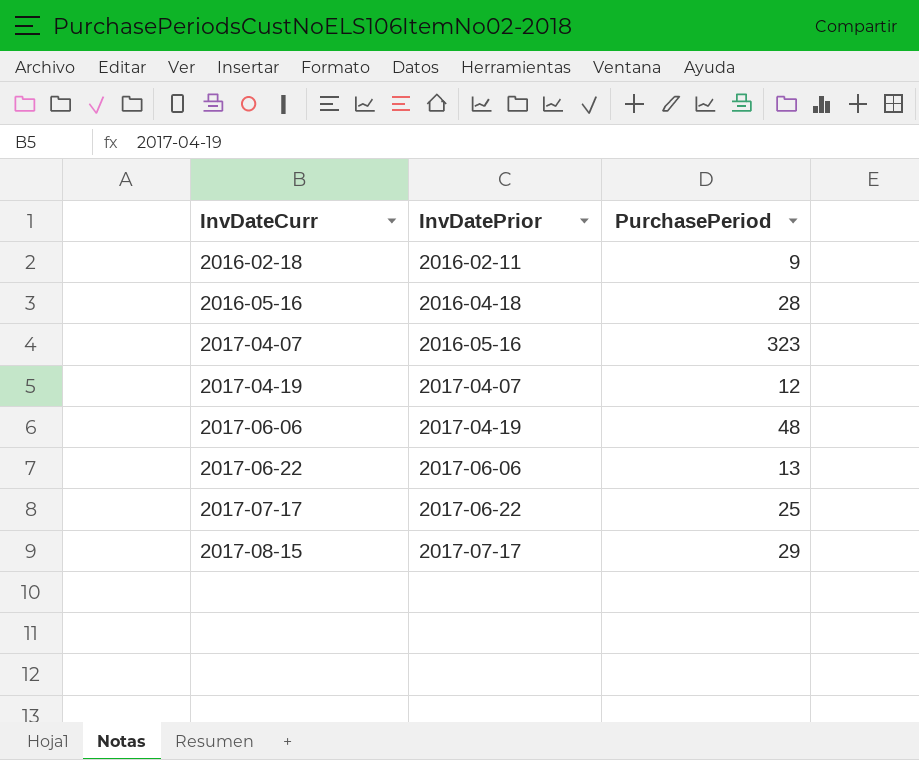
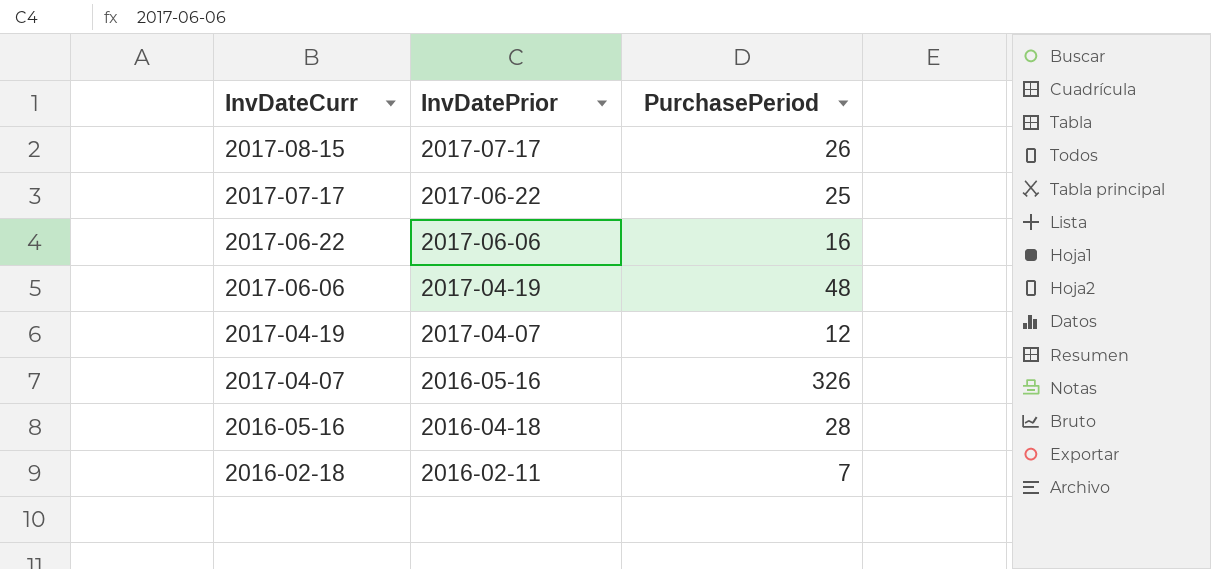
row order: InvDateCurr ascending -> InvDateCurr descending
2017-08-15 | PurchasePeriod: 29 -> 26
2017-06-22 | PurchasePeriod: 13 -> 16
2017-04-07 | PurchasePeriod: 323 -> 326
2016-02-18 | PurchasePeriod: 9 -> 7

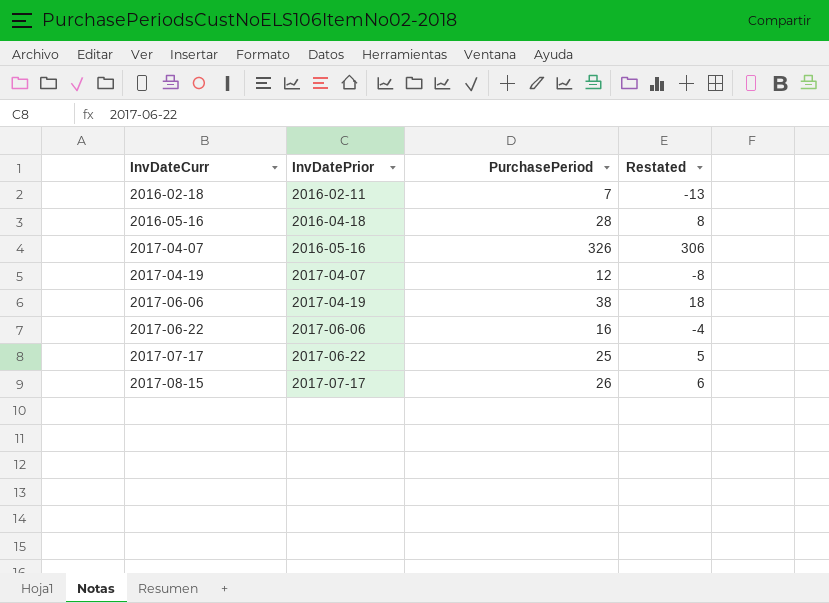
row order: InvDateCurr descending -> InvDateCurr ascending
column Restated | formula: none -> [PurchasePeriod] - 20
2017-06-06 | PurchasePeriod: 48 -> 38

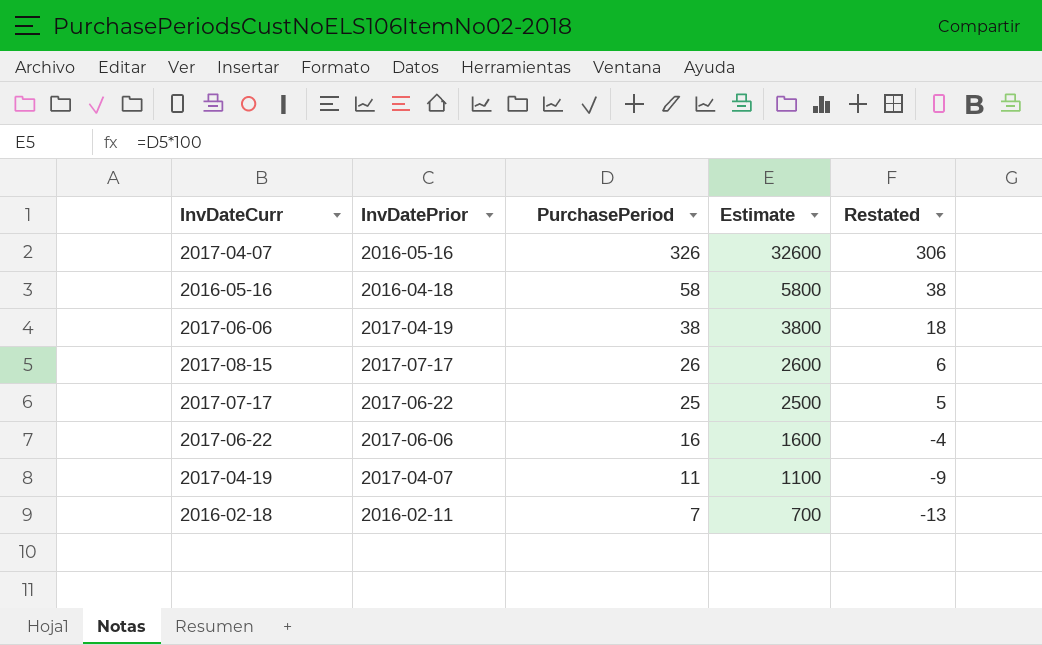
row order: InvDateCurr ascending -> PurchasePeriod descending
column Estimate | formula: none -> [PurchasePeriod] * 100
2016-05-16 | PurchasePeriod: 28 -> 58
2016-05-16 | Restated: 8 -> 38
2017-04-19 | PurchasePeriod: 12 -> 11
2017-04-19 | Restated: -8 -> -9

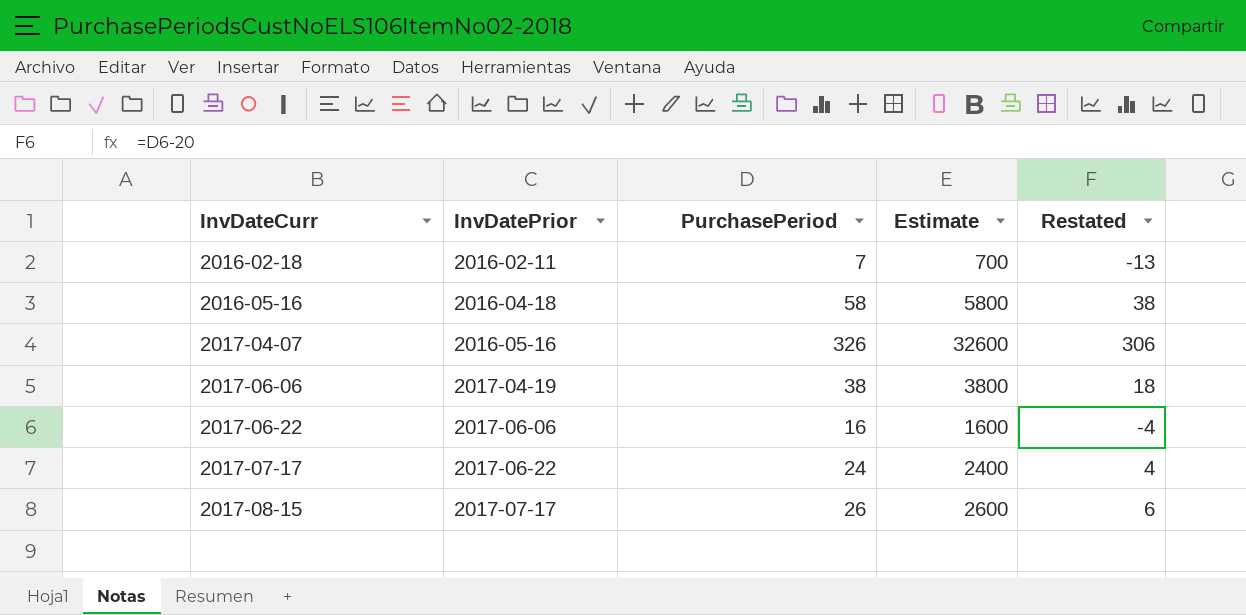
row order: PurchasePeriod descending -> InvDateCurr ascending
row 2017-04-19: 2017-04-07 | 11 | 1100 | -9 -> none
2017-07-17 | PurchasePeriod: 25 -> 24
2017-07-17 | Estimate: 2500 -> 2400
2017-07-17 | Restated: 5 -> 4

